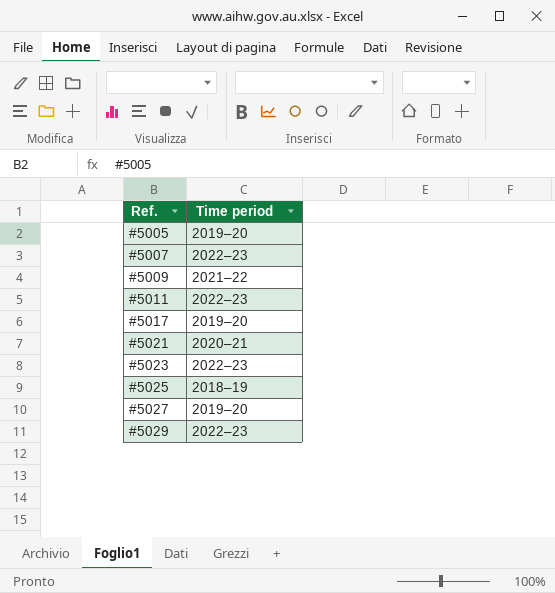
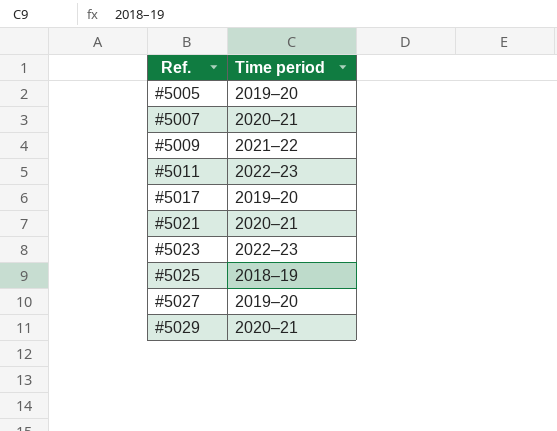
#5007 | Time period: 2022–23 -> 2020–21
#5029 | Time period: 2022–23 -> 2020–21

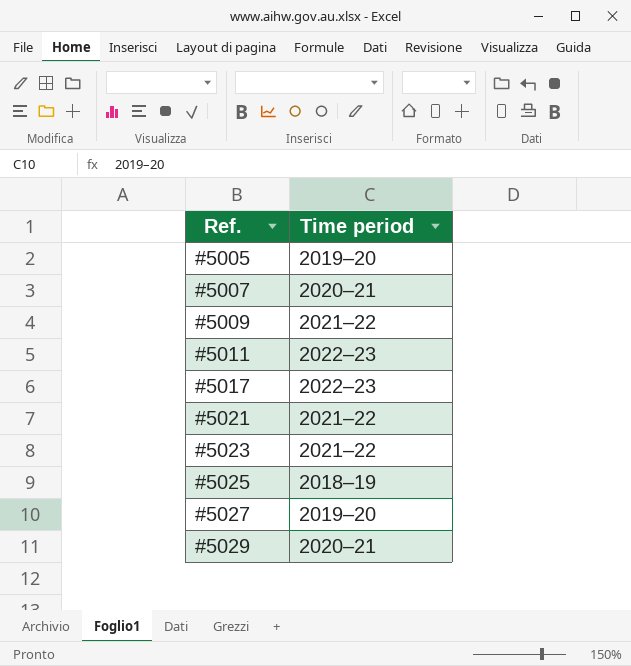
#5017 | Time period: 2019–20 -> 2022–23
#5021 | Time period: 2020–21 -> 2021–22
#5023 | Time period: 2022–23 -> 2021–22

